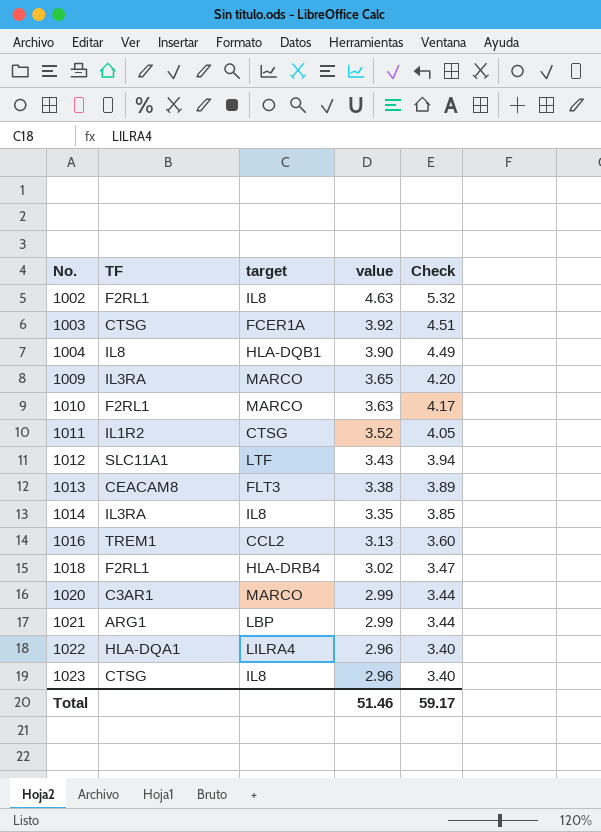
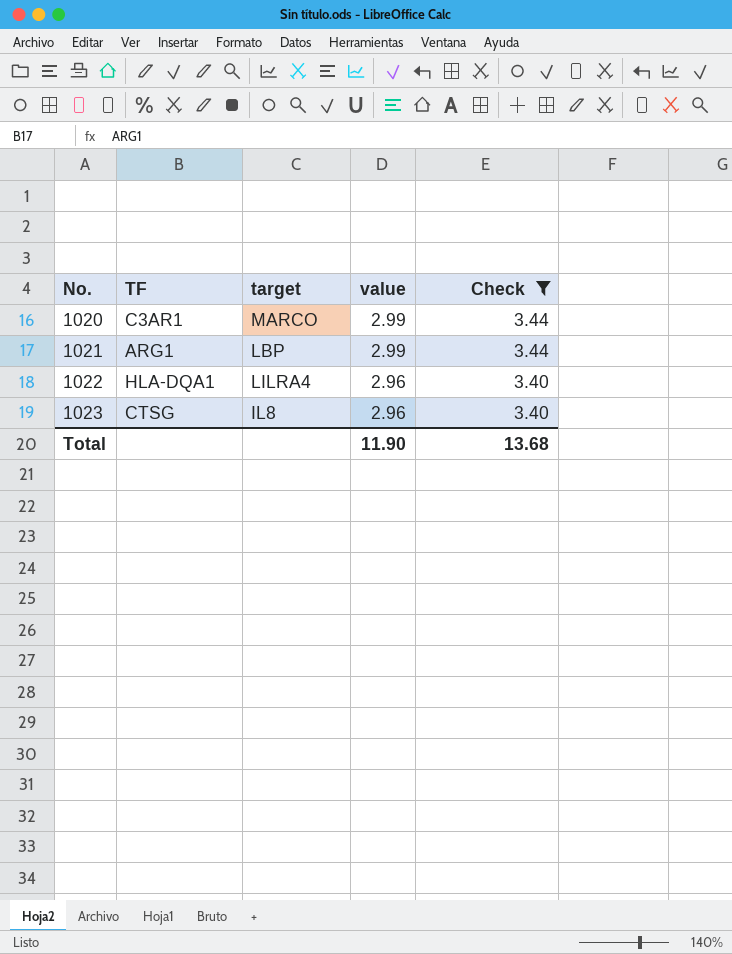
filter: none -> Check <= 3.44
Total | value: 51.46 -> 11.90
Total | Check: 59.17 -> 13.68

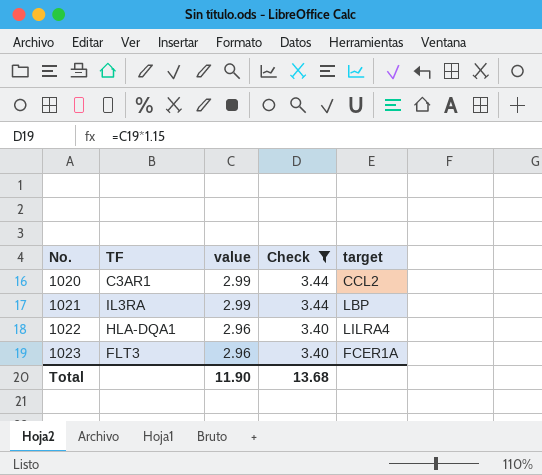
column target | position: 3 -> 5
1020 | target: MARCO -> CCL2
1021 | TF: ARG1 -> IL3RA
1023 | TF: CTSG -> FLT3
1023 | target: IL8 -> FCER1A

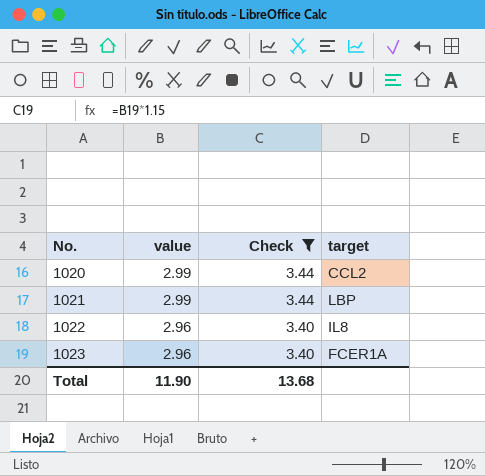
column TF | position: 2 -> none
1022 | target: LILRA4 -> IL8

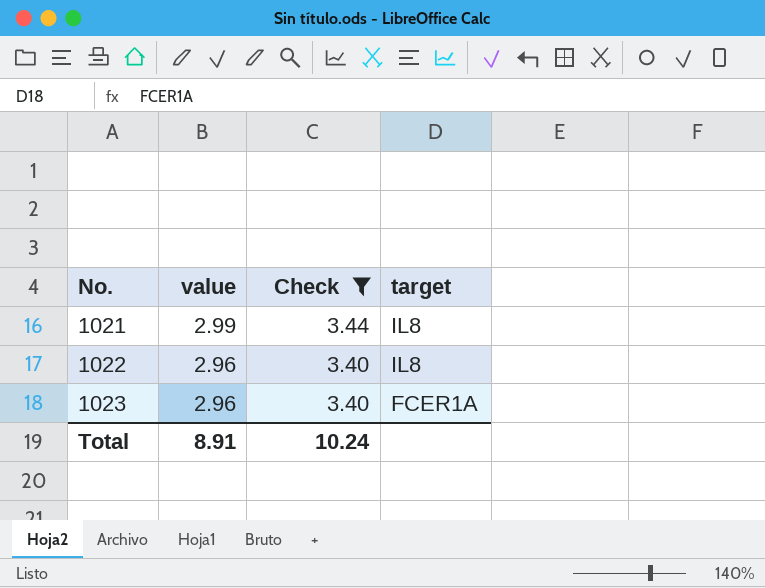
row 1020: 2.99 | 3.44 | CCL2 -> none
1021 | target: LBP -> IL8
Total | value: 11.90 -> 8.91
Total | Check: 13.68 -> 10.24

